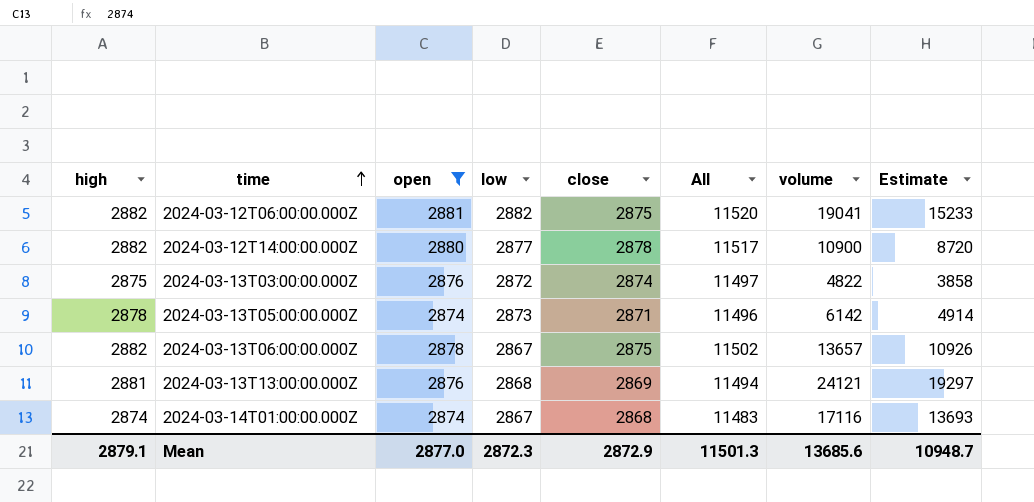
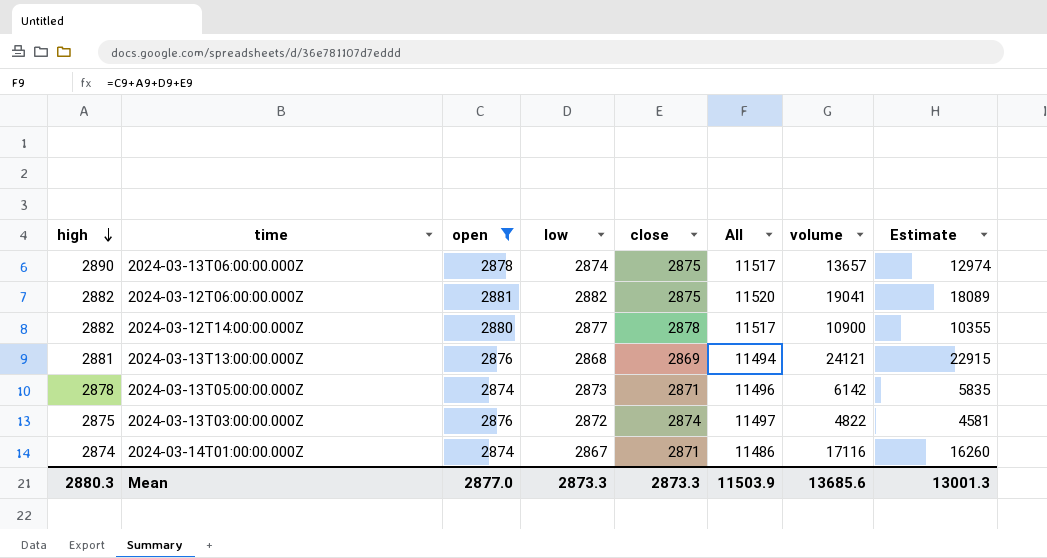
row order: time ascending -> high descending
column Estimate | formula: [volume] * 0.8 -> [volume] * 0.95
2024-03-13T06:00:00.000Z | high: 2882 -> 2890
2024-03-13T06:00:00.000Z | low: 2867 -> 2874
2024-03-13T06:00:00.000Z | All: 11502 -> 11517
2024-03-14T01:00:00.000Z | close: 2868 -> 2871
2024-03-14T01:00:00.000Z | All: 11483 -> 11486
Mean | high: 2879.1 -> 2880.3
Mean | low: 2872.3 -> 2873.3
Mean | close: 2872.9 -> 2873.3
Mean | All: 11501.3 -> 11503.9
Mean | Estimate: 10948.7 -> 13001.3

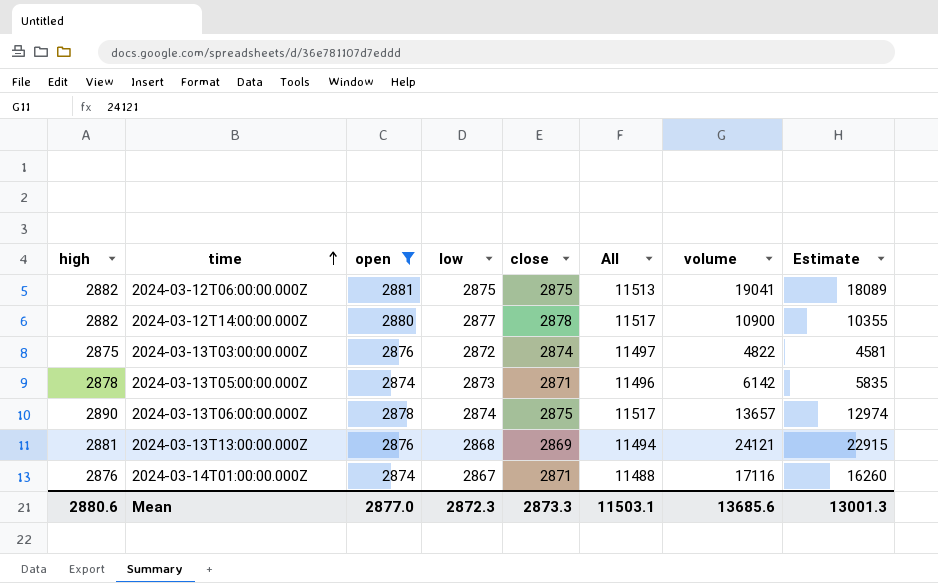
row order: high descending -> time ascending
2024-03-12T06:00:00.000Z | low: 2882 -> 2875
2024-03-12T06:00:00.000Z | All: 11520 -> 11513
2024-03-14T01:00:00.000Z | high: 2874 -> 2876
2024-03-14T01:00:00.000Z | All: 11486 -> 11488
Mean | high: 2880.3 -> 2880.6
Mean | low: 2873.3 -> 2872.3
Mean | All: 11503.9 -> 11503.1

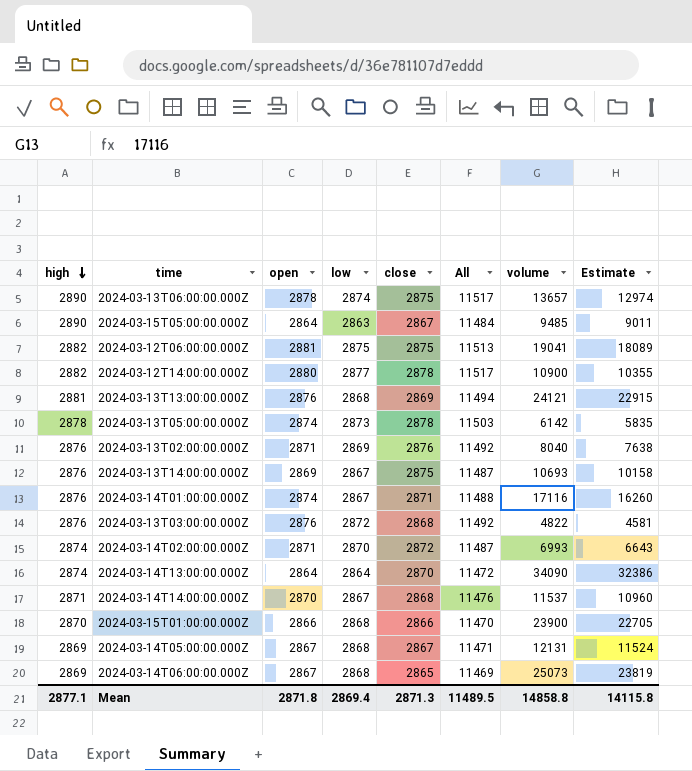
filter: open >= 2874 -> none
row order: time ascending -> high descending
2024-03-13T05:00:00.000Z | close: 2871 -> 2878
2024-03-13T05:00:00.000Z | All: 11496 -> 11503
2024-03-13T03:00:00.000Z | high: 2875 -> 2876
2024-03-13T03:00:00.000Z | close: 2874 -> 2868
2024-03-13T03:00:00.000Z | All: 11497 -> 11492
Mean | high: 2880.6 -> 2877.1
Mean | open: 2877.0 -> 2871.8
Mean | low: 2872.3 -> 2869.4
Mean | close: 2873.3 -> 2871.3
Mean | All: 11503.1 -> 11489.5
Mean | volume: 13685.6 -> 14858.8
Mean | Estimate: 13001.3 -> 14115.8

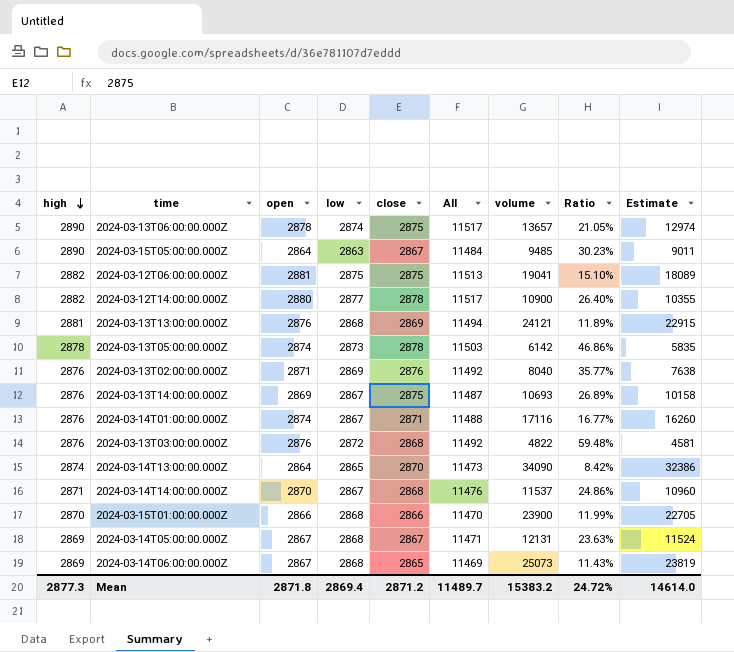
column Ratio | formula: none -> [close] / [volume]
row 2024-03-14T02:00:00.000Z: 2874 | 2871 | 2870 | 2872 | 11487 | 6993 | 6643 -> none
2024-03-14T13:00:00.000Z | low: 2864 -> 2865
2024-03-14T13:00:00.000Z | All: 11472 -> 11473
Mean | high: 2877.1 -> 2877.3
Mean | close: 2871.3 -> 2871.2
Mean | All: 11489.5 -> 11489.7
Mean | volume: 14858.8 -> 15383.2
Mean | Estimate: 14115.8 -> 14614.0

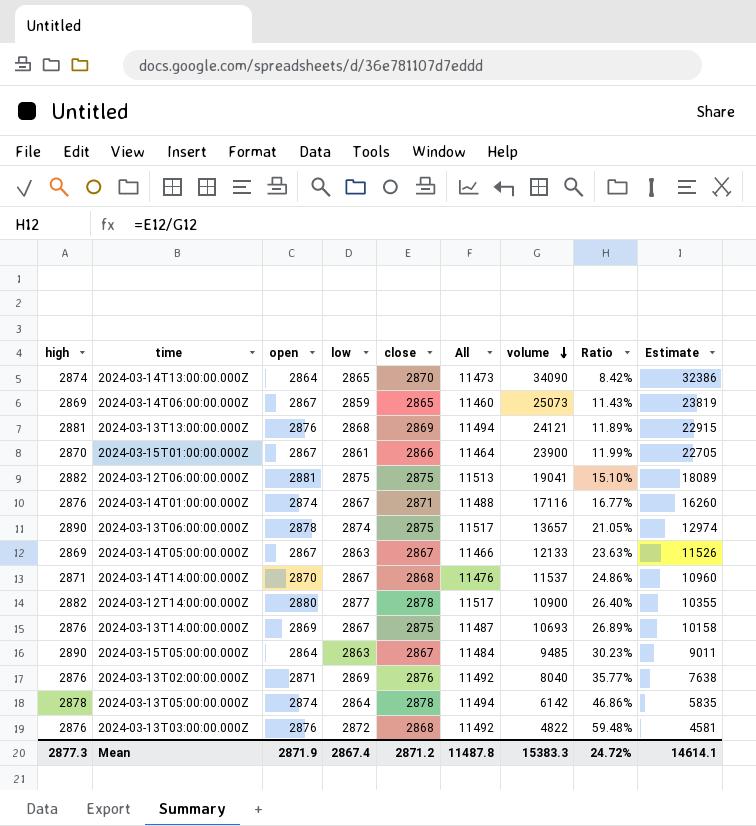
row order: high descending -> volume descending
2024-03-14T06:00:00.000Z | low: 2868 -> 2859
2024-03-14T06:00:00.000Z | All: 11469 -> 11460
2024-03-15T01:00:00.000Z | open: 2866 -> 2867
2024-03-15T01:00:00.000Z | low: 2868 -> 2861
2024-03-15T01:00:00.000Z | All: 11470 -> 11464
2024-03-14T05:00:00.000Z | low: 2868 -> 2863
2024-03-14T05:00:00.000Z | All: 11471 -> 11466
2024-03-14T05:00:00.000Z | volume: 12131 -> 12133
2024-03-14T05:00:00.000Z | Estimate: 11524 -> 11526
2024-03-13T05:00:00.000Z | low: 2873 -> 2864
2024-03-13T05:00:00.000Z | All: 11503 -> 11494
Mean | open: 2871.8 -> 2871.9
Mean | low: 2869.4 -> 2867.4
Mean | All: 11489.7 -> 11487.8
Mean | volume: 15383.2 -> 15383.3
Mean | Estimate: 14614.0 -> 14614.1

